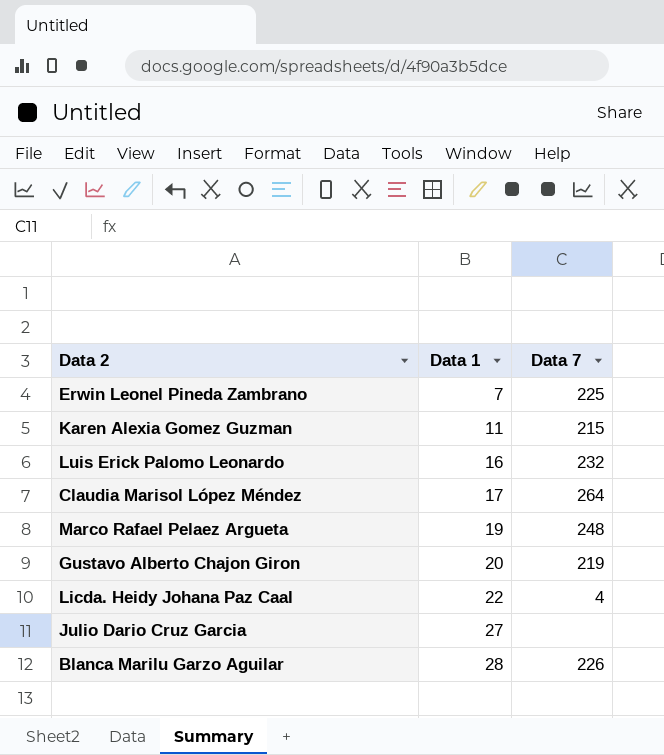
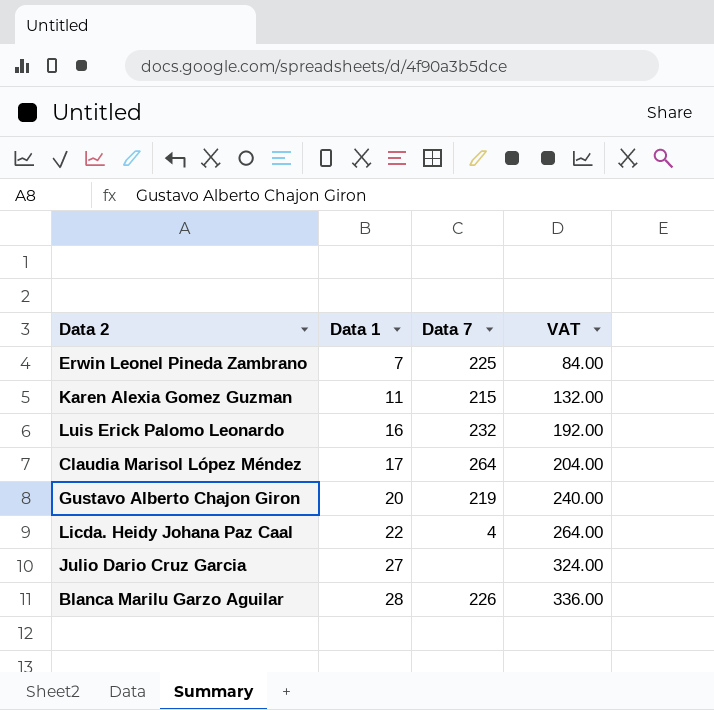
column VAT | formula: none -> [Data 1] * 12
row Marco Rafael Pelaez Argueta: 19 | 248 -> none

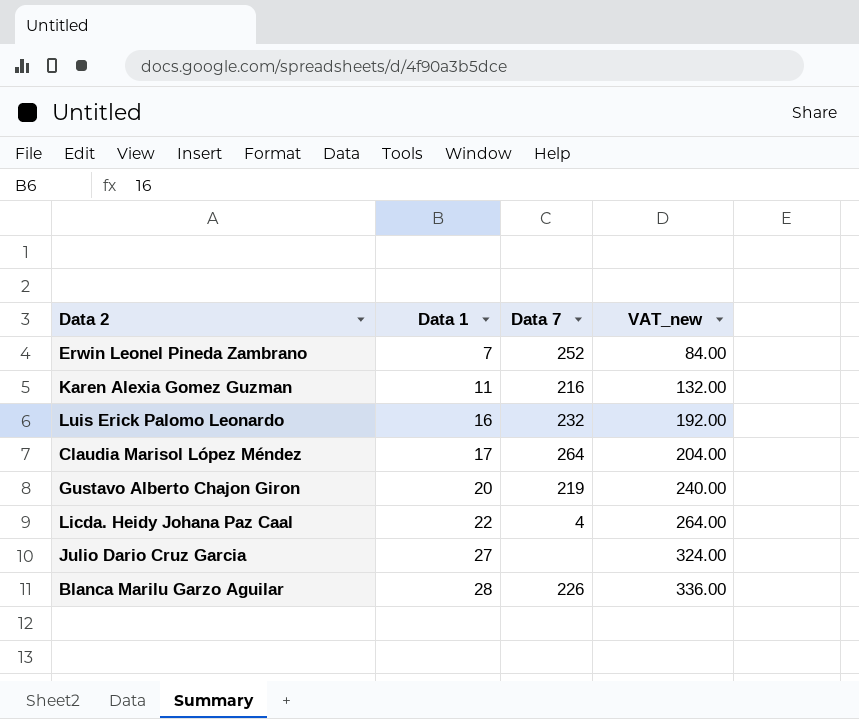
column name: VAT -> VAT_new
Erwin Leonel Pineda Zambrano | Data 7: 225 -> 252
Karen Alexia Gomez Guzman | Data 7: 215 -> 216

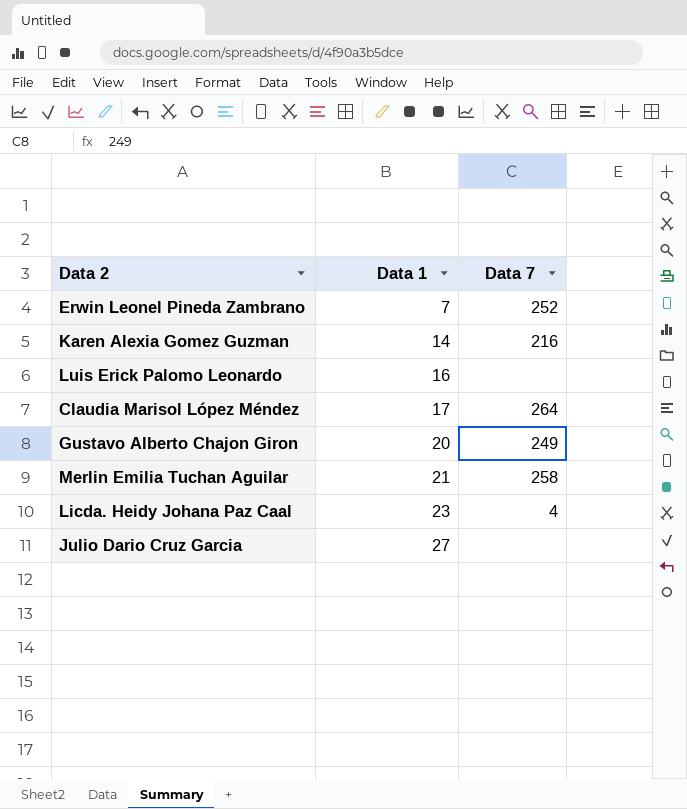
column VAT_new | formula: [Data 1] * 12 -> none
row Blanca Marilu Garzo Aguilar: 28 | 226 | 336.00 -> none
Karen Alexia Gomez Guzman | Data 1: 11 -> 14
Luis Erick Palomo Leonardo | Data 7: 232 -> none
Gustavo Alberto Chajon Giron | Data 7: 219 -> 249
row Merlin Emilia Tuchan Aguilar: none -> 21 | 258
Licda. Heidy Johana Paz Caal | Data 1: 22 -> 23

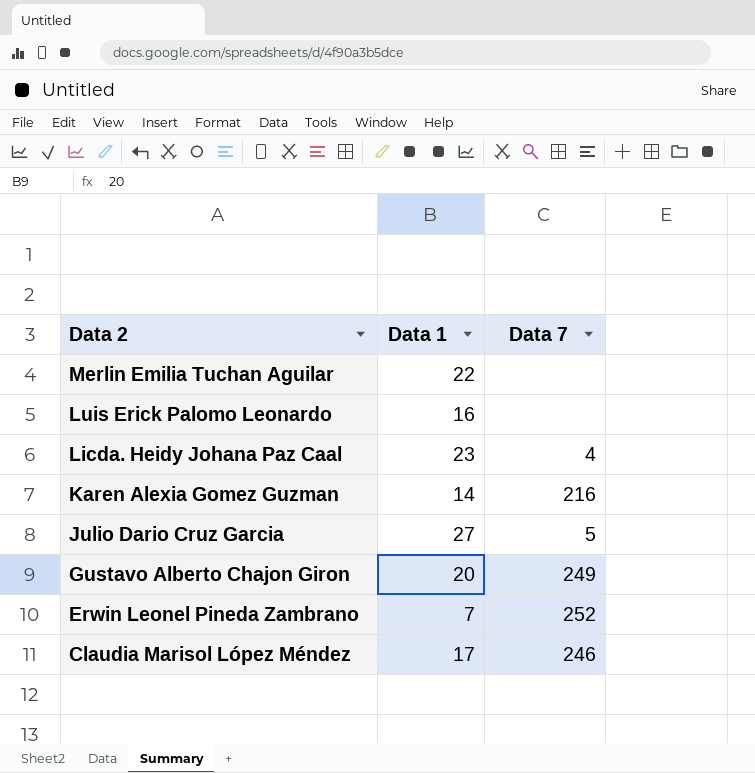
row order: Data 1 ascending -> Data 2 descending
Merlin Emilia Tuchan Aguilar | Data 1: 21 -> 22
Merlin Emilia Tuchan Aguilar | Data 7: 258 -> none
Julio Dario Cruz Garcia | Data 7: none -> 5
Claudia Marisol López Méndez | Data 7: 264 -> 246

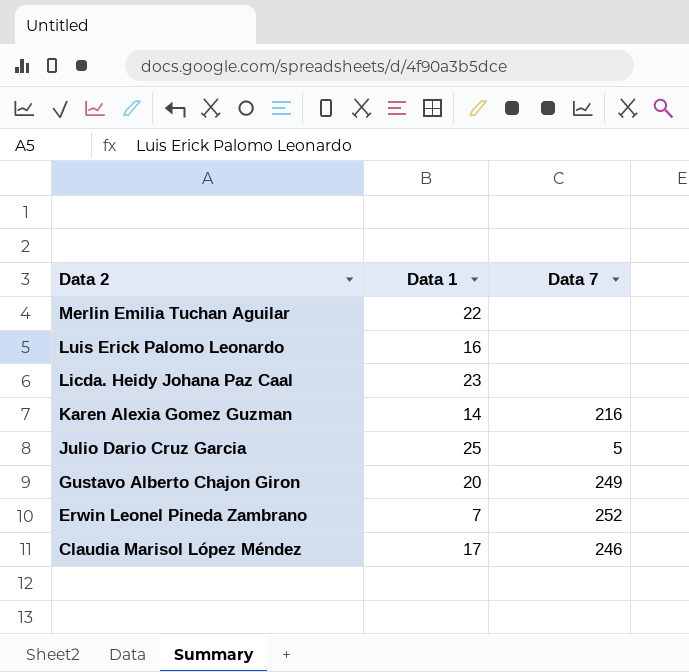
Licda. Heidy Johana Paz Caal | Data 7: 4 -> none
Julio Dario Cruz Garcia | Data 1: 27 -> 25

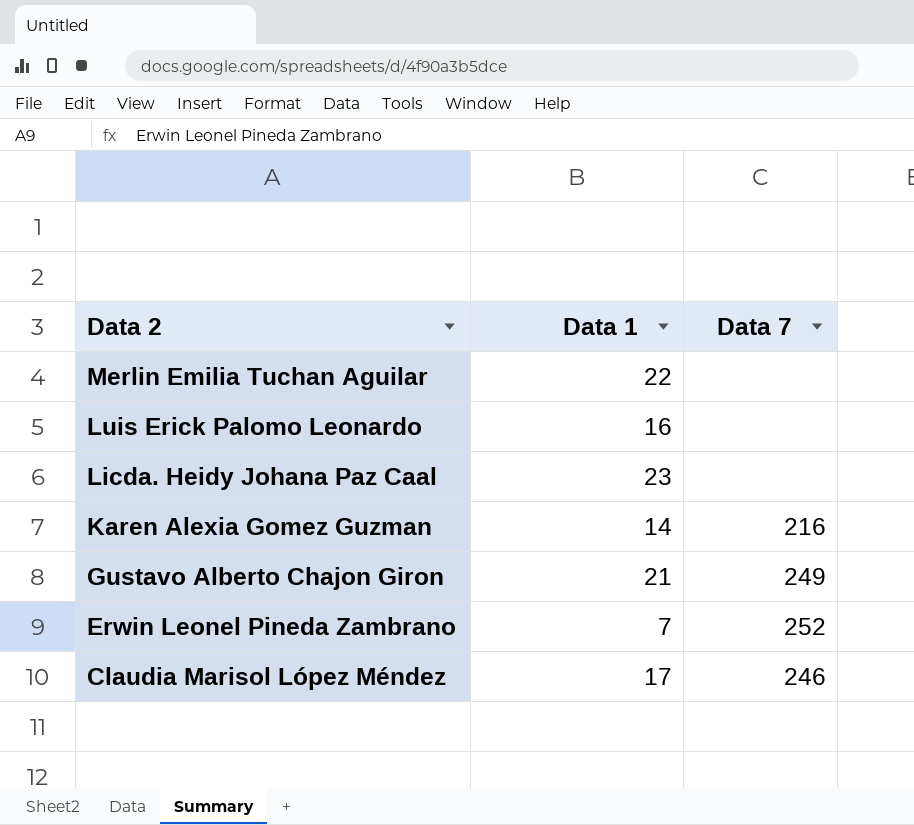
row Julio Dario Cruz Garcia: 25 | 5 -> none
Gustavo Alberto Chajon Giron | Data 1: 20 -> 21

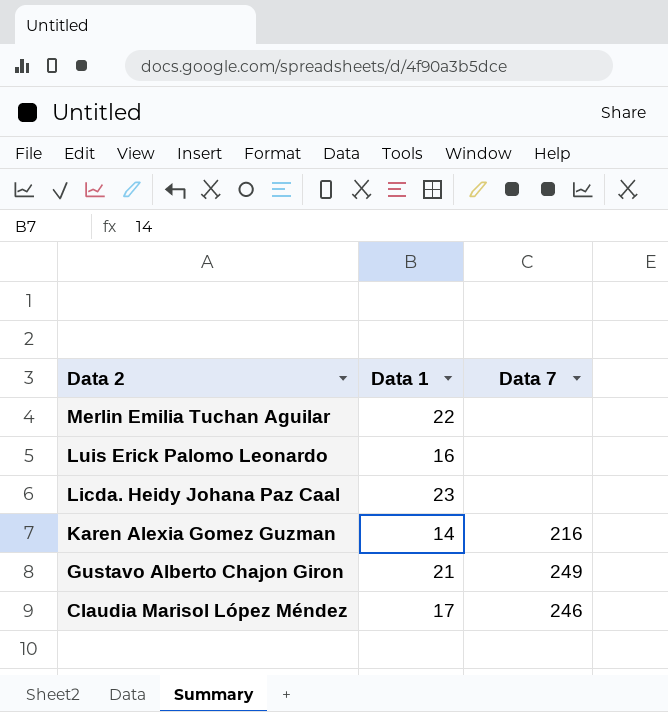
row Erwin Leonel Pineda Zambrano: 7 | 252 -> none

